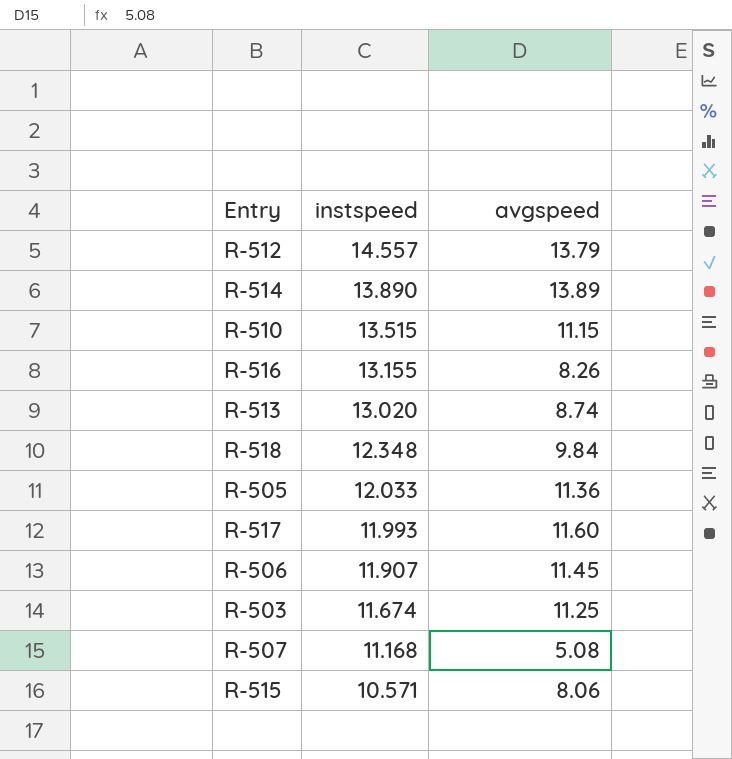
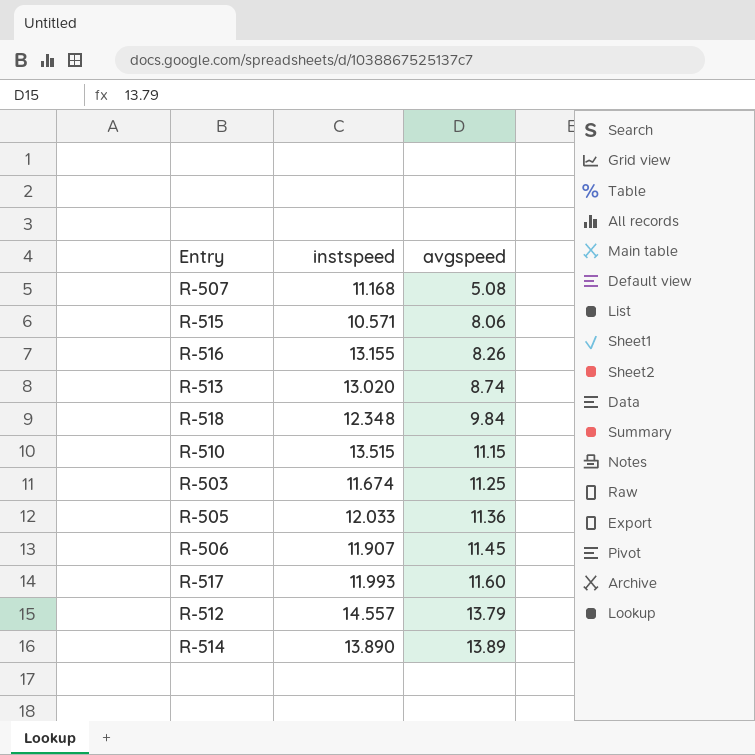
row order: instspeed descending -> avgspeed ascending

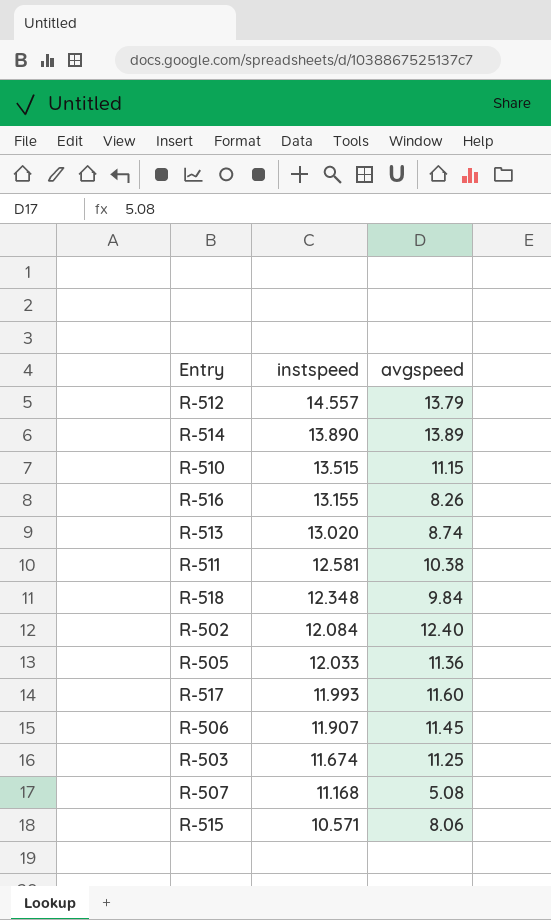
row order: avgspeed ascending -> instspeed descending
row R-511: none -> 12.581 | 10.38
row R-502: none -> 12.084 | 12.40

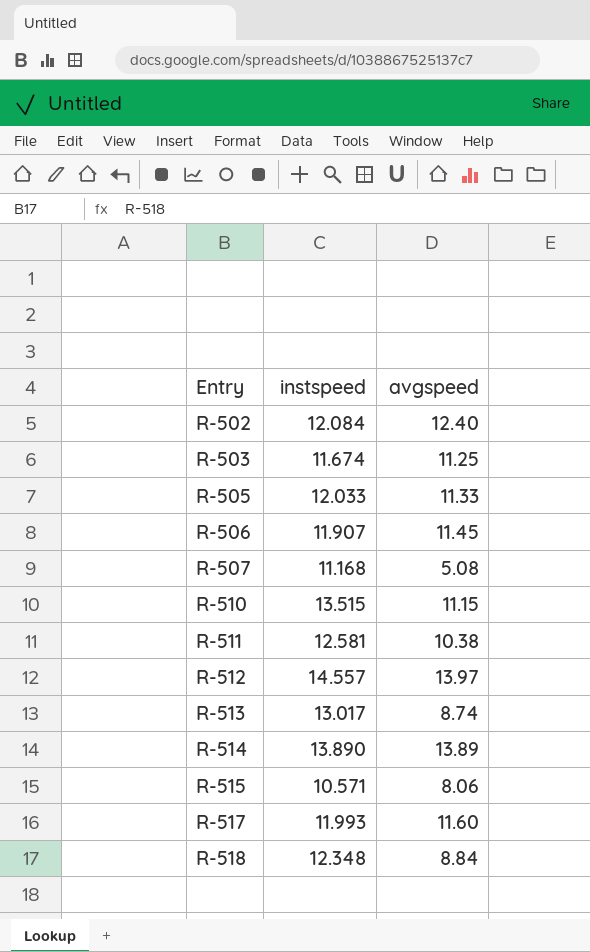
row order: instspeed descending -> Entry ascending
row R-516: 13.155 | 8.26 -> none
R-505 | avgspeed: 11.36 -> 11.33
R-512 | avgspeed: 13.79 -> 13.97
R-513 | instspeed: 13.020 -> 13.017
R-518 | avgspeed: 9.84 -> 8.84

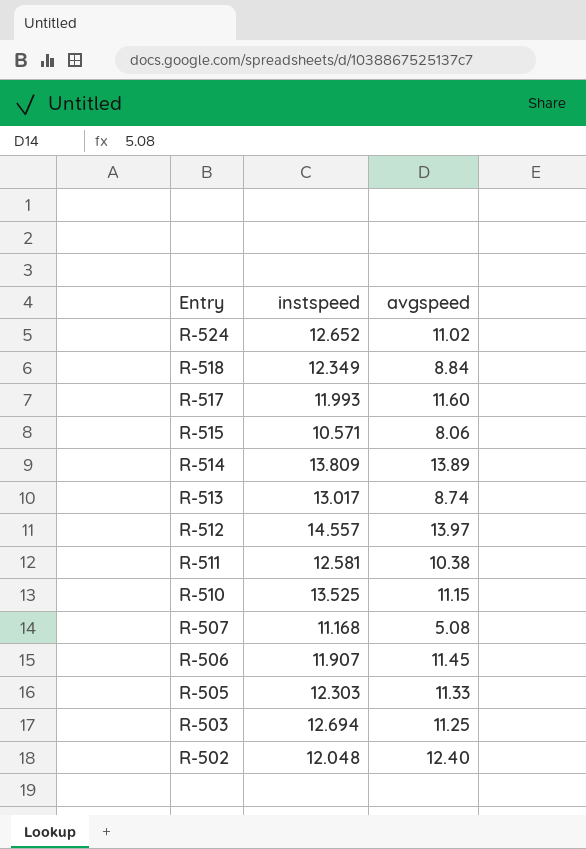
row order: Entry ascending -> Entry descending
row R-524: none -> 12.652 | 11.02
R-518 | instspeed: 12.348 -> 12.349
R-514 | instspeed: 13.890 -> 13.809
R-510 | instspeed: 13.515 -> 13.525
R-505 | instspeed: 12.033 -> 12.303
R-503 | instspeed: 11.674 -> 12.694
R-502 | instspeed: 12.084 -> 12.048

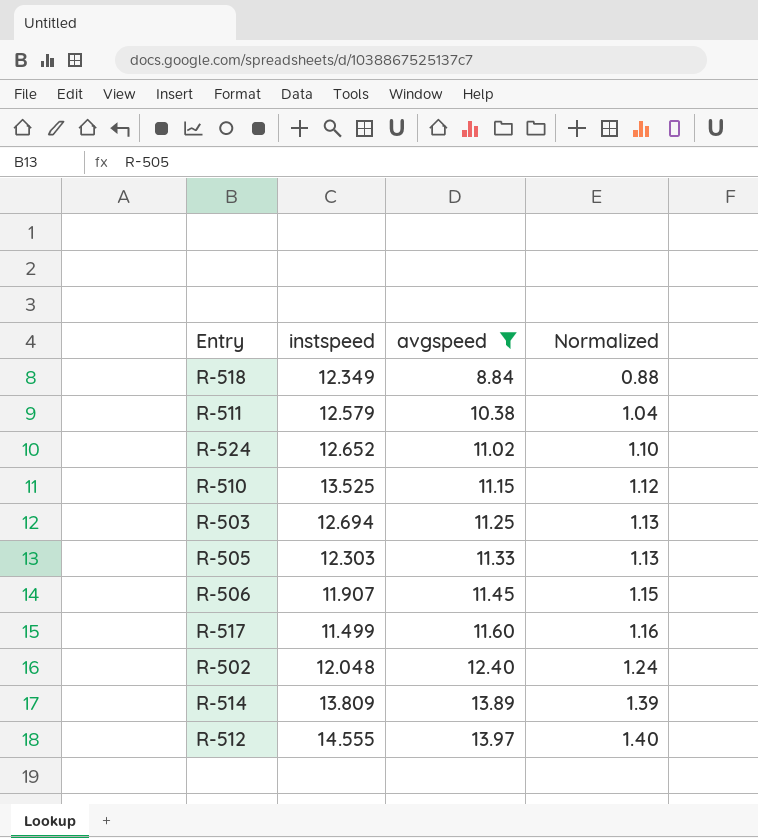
filter: none -> avgspeed >= 8.84
row order: Entry descending -> avgspeed ascending
column Normalized | formula: none -> [avgspeed] * 0.1
R-511 | instspeed: 12.581 -> 12.579
R-517 | instspeed: 11.993 -> 11.499
R-512 | instspeed: 14.557 -> 14.555

